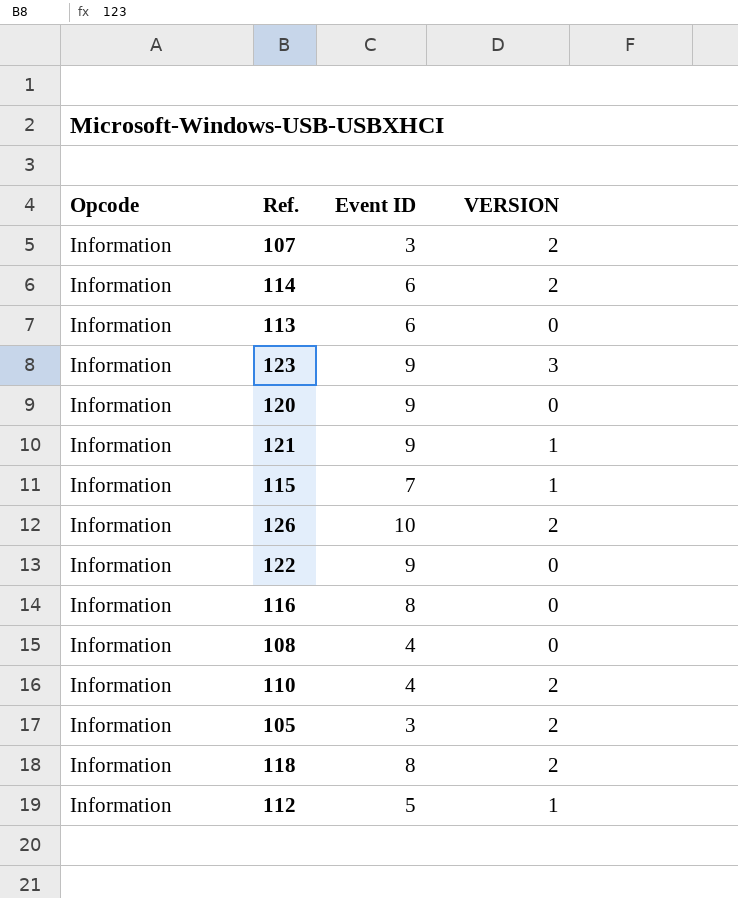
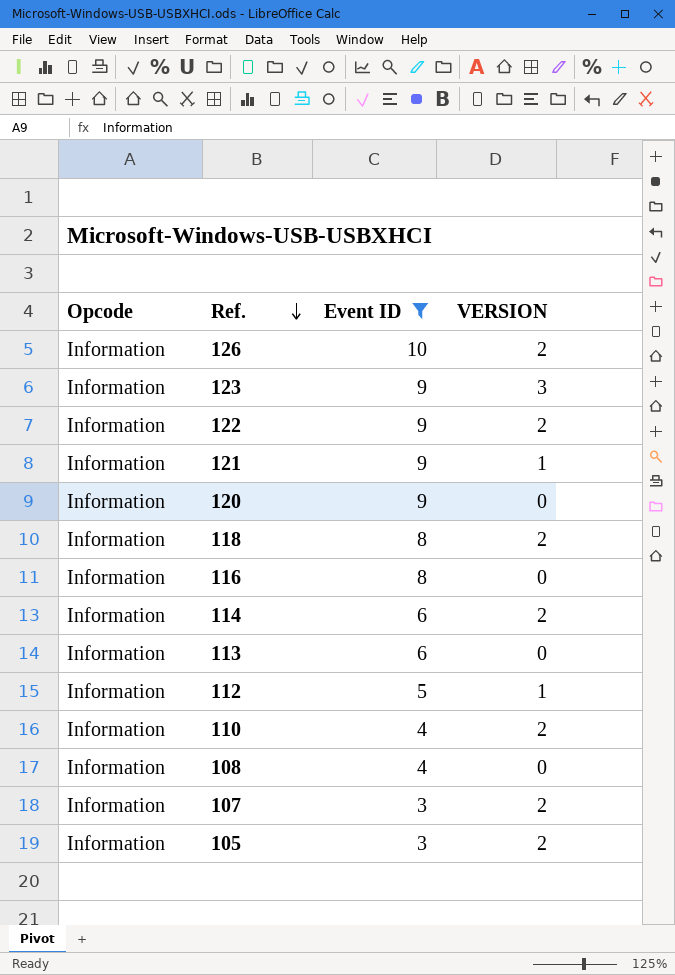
filter: none -> Event ID != 7
row order: none -> Ref. descending
122 | VERSION: 0 -> 2

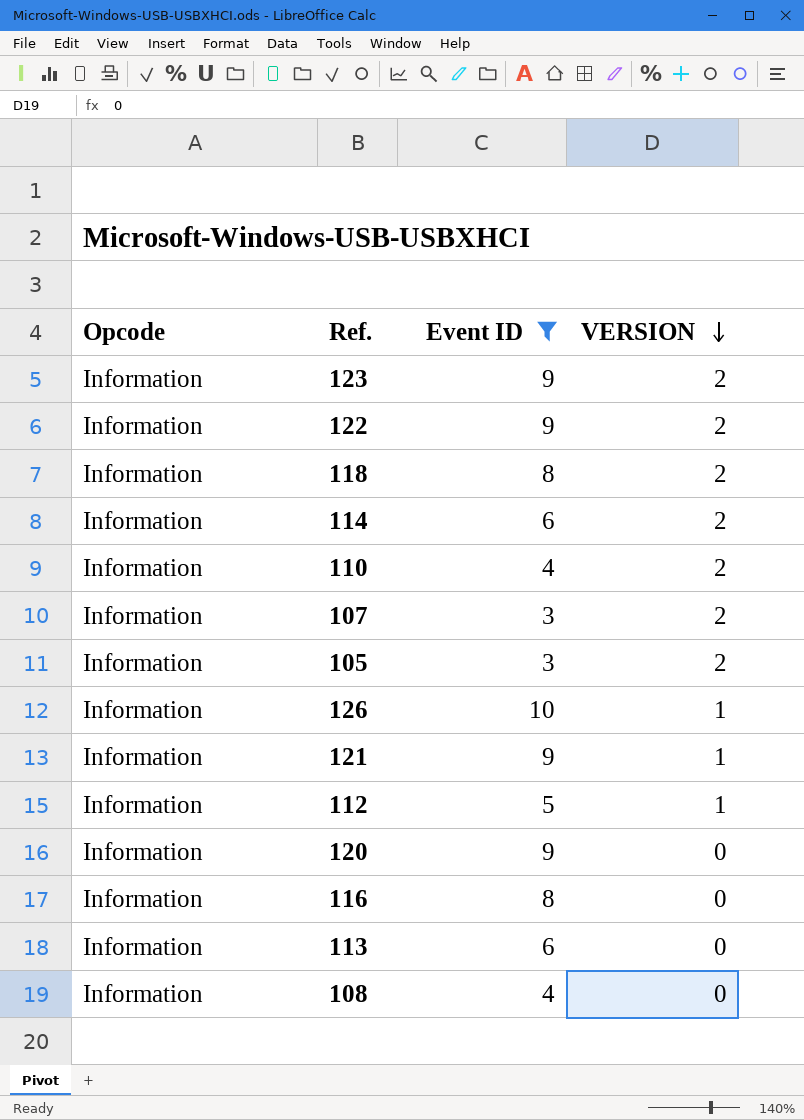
row order: Ref. descending -> VERSION descending
123 | VERSION: 3 -> 2
126 | VERSION: 2 -> 1

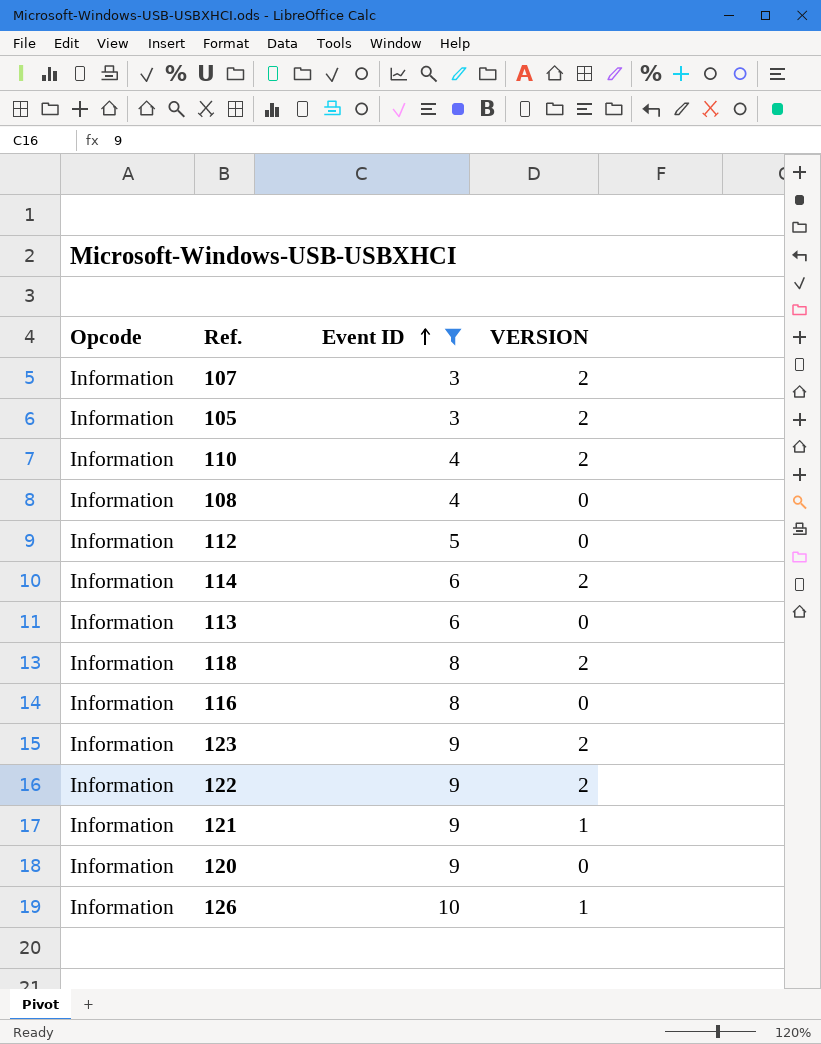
row order: VERSION descending -> Event ID ascending
112 | VERSION: 1 -> 0

